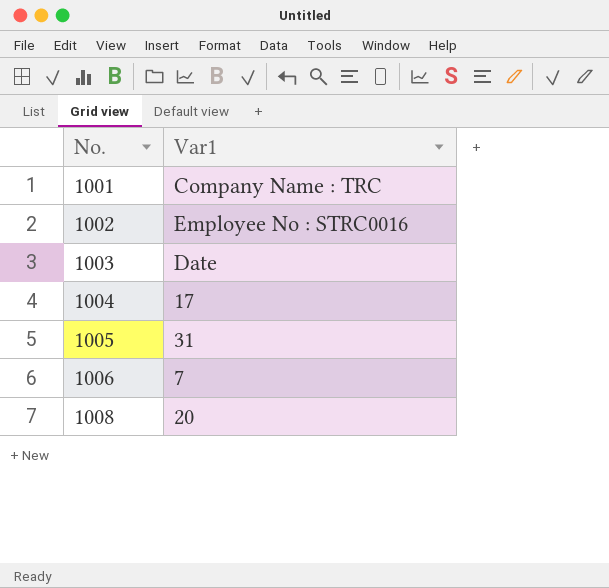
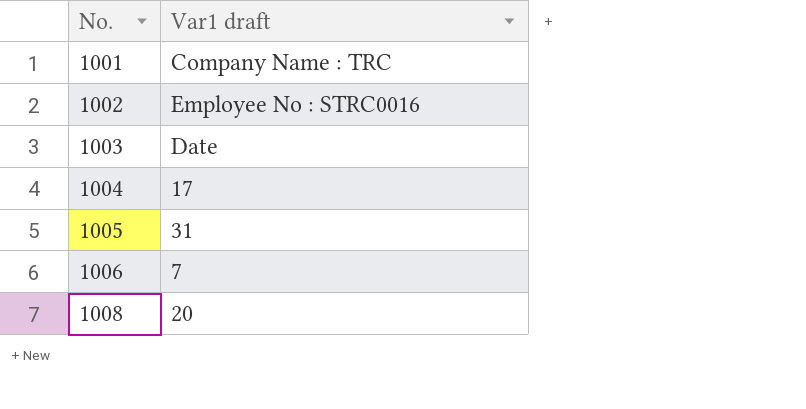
column name: Var1 -> Var1 draft

